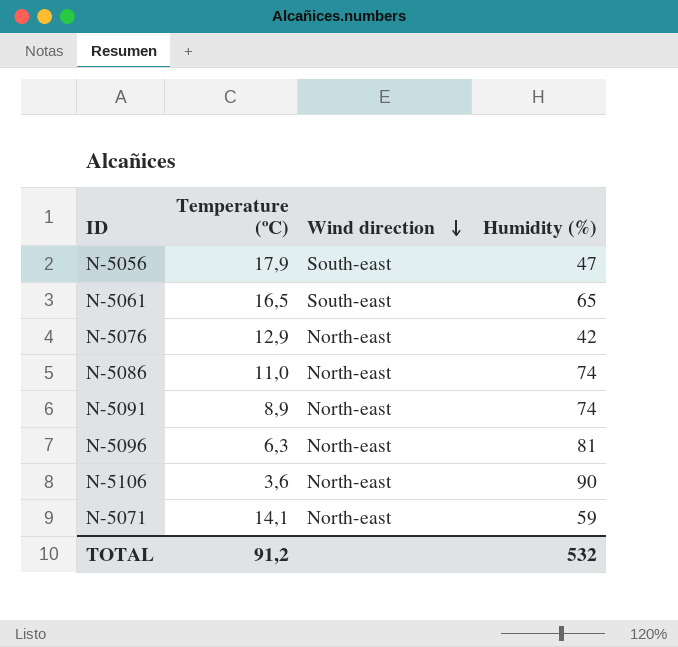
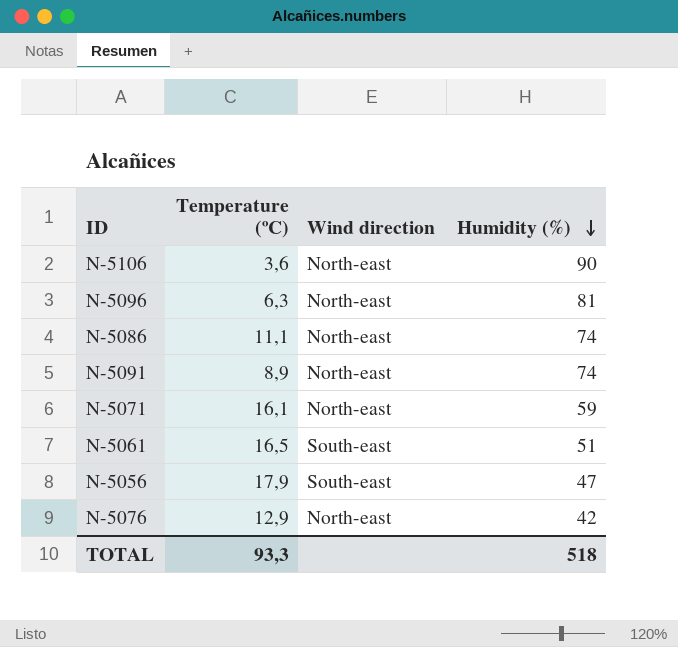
row order: Wind direction descending -> Humidity (%) descending
N-5086 | Temperature (ºC): 11,0 -> 11,1
N-5071 | Temperature (ºC): 14,1 -> 16,1
N-5061 | Humidity (%): 65 -> 51
TOTAL | Temperature (ºC): 91,2 -> 93,3
TOTAL | Humidity (%): 532 -> 518

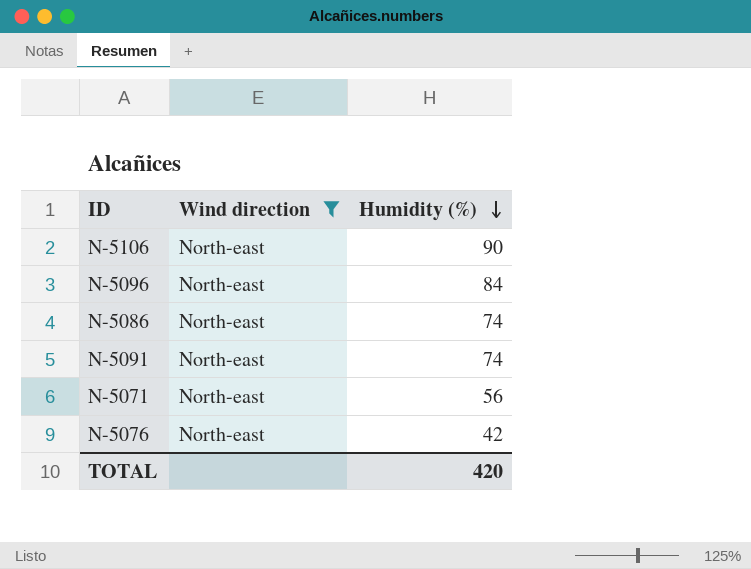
filter: none -> Wind direction = North-east
column Temperature (ºC) | position: 2 -> none
N-5096 | Humidity (%): 81 -> 84
N-5071 | Humidity (%): 59 -> 56
TOTAL | Humidity (%): 518 -> 420

